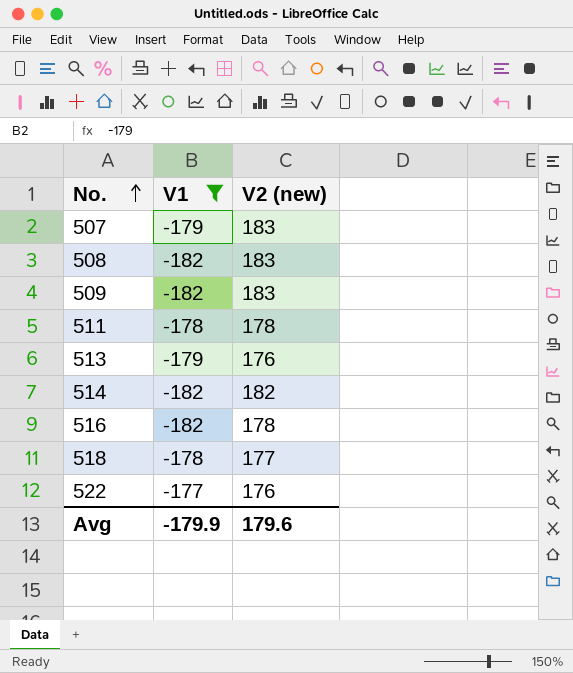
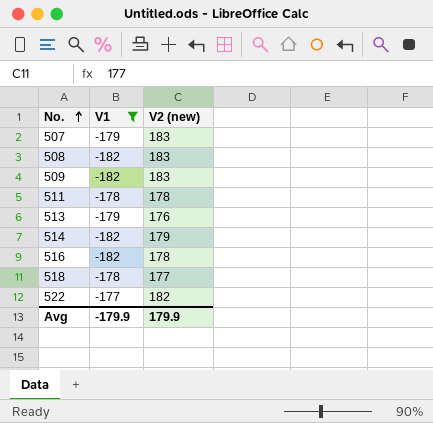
514 | V2 (new): 182 -> 179
522 | V2 (new): 176 -> 182
Avg | V2 (new): 179.6 -> 179.9

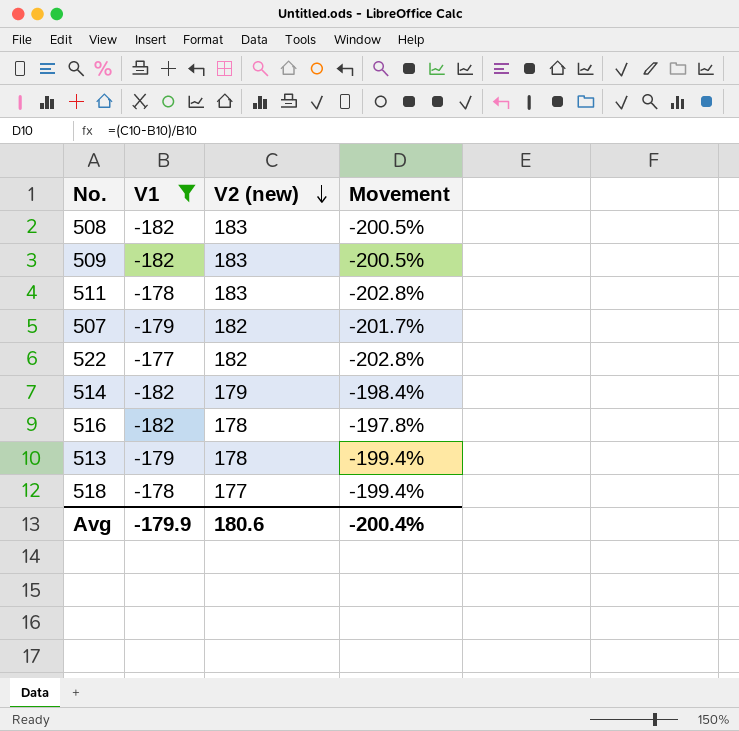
row order: No. ascending -> V2 (new) descending
column Movement | formula: none -> ([V2 (new)] - [V1]) / [V1]
511 | V2 (new): 178 -> 183
507 | V2 (new): 183 -> 182
513 | V2 (new): 176 -> 178
Avg | V2 (new): 179.9 -> 180.6

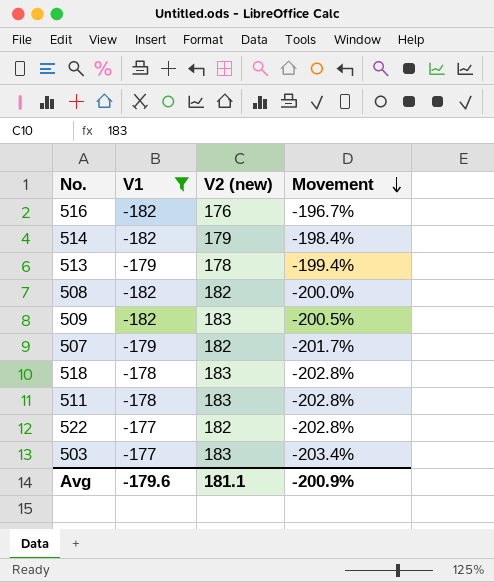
row order: V2 (new) descending -> Movement descending
516 | V2 (new): 178 -> 176
516 | Movement: -197.8% -> -196.7%
508 | V2 (new): 183 -> 182
508 | Movement: -200.5% -> -200.0%
518 | V2 (new): 177 -> 183
518 | Movement: -199.4% -> -202.8%
row 503: none -> -177 | 183 | -203.4%
Avg | V1: -179.9 -> -179.6
Avg | V2 (new): 180.6 -> 181.1
Avg | Movement: -200.4% -> -200.9%

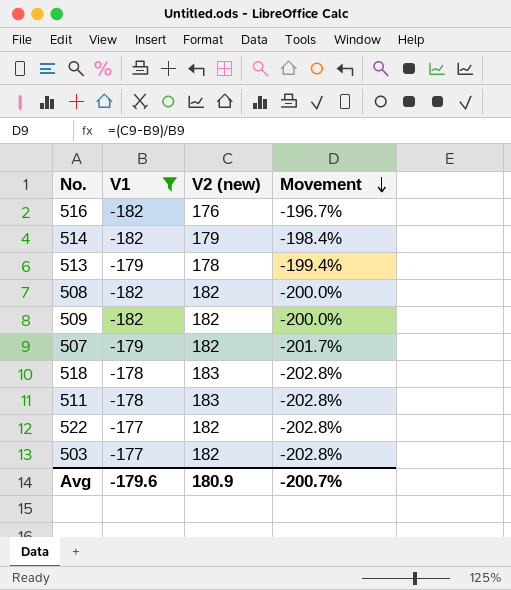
509 | V2 (new): 183 -> 182
509 | Movement: -200.5% -> -200.0%
503 | V2 (new): 183 -> 182
503 | Movement: -203.4% -> -202.8%
Avg | V2 (new): 181.1 -> 180.9
Avg | Movement: -200.9% -> -200.7%

